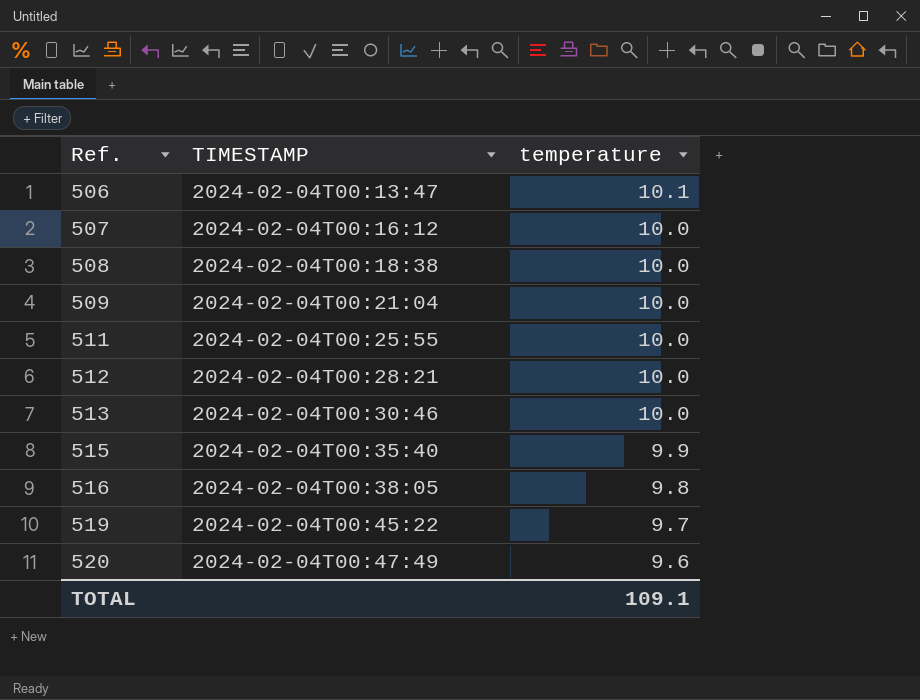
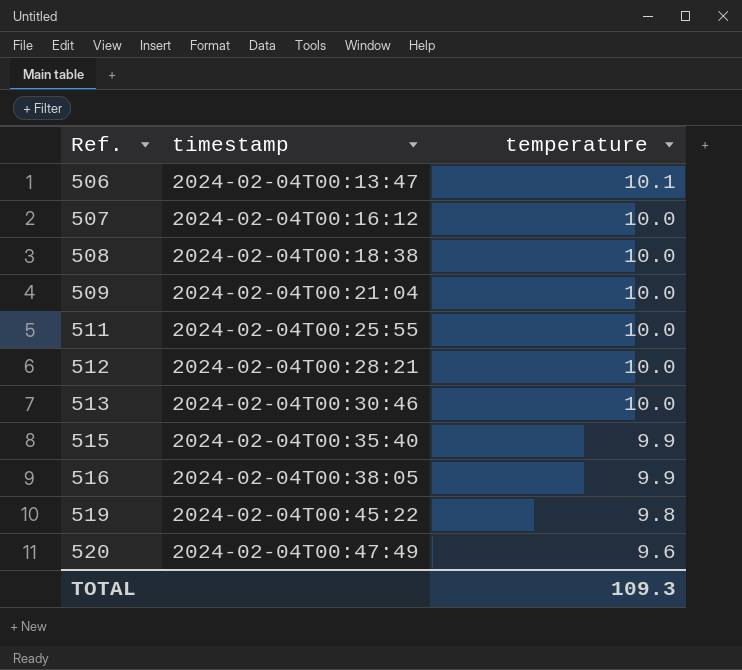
column name: TIMESTAMP -> timestamp
516 | temperature: 9.8 -> 9.9
519 | temperature: 9.7 -> 9.8
TOTAL | temperature: 109.1 -> 109.3

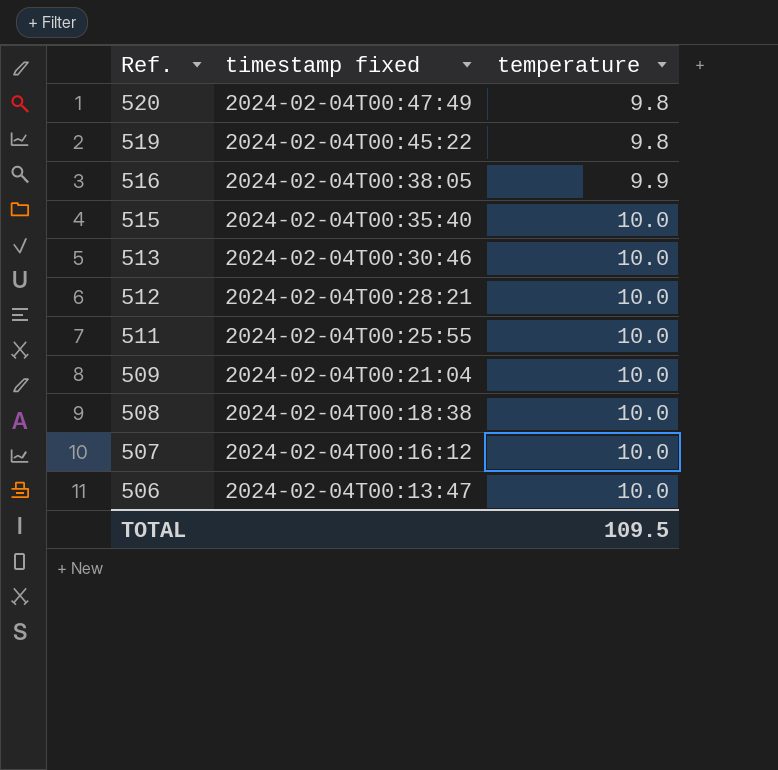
row order: Ref. ascending -> Ref. descending
column name: timestamp -> timestamp fixed
520 | temperature: 9.6 -> 9.8
515 | temperature: 9.9 -> 10.0
506 | temperature: 10.1 -> 10.0
TOTAL | temperature: 109.3 -> 109.5

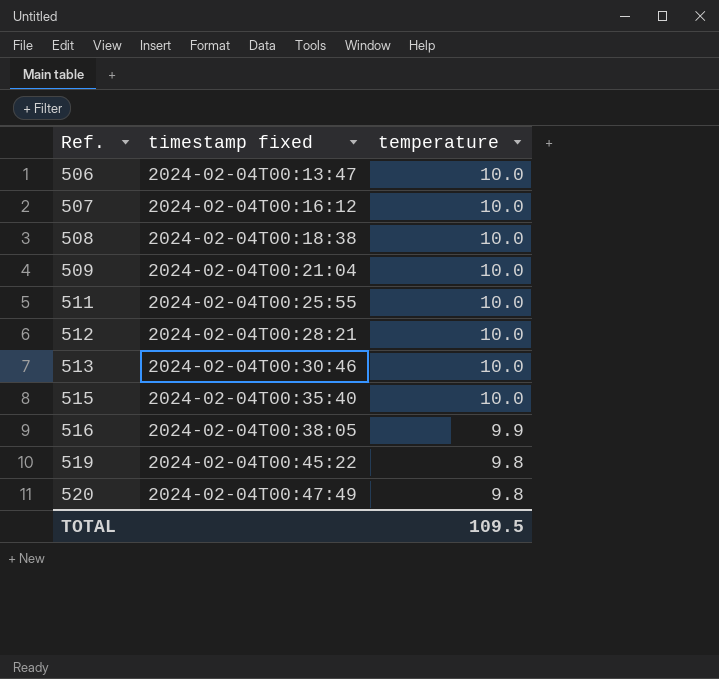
row order: Ref. descending -> Ref. ascending

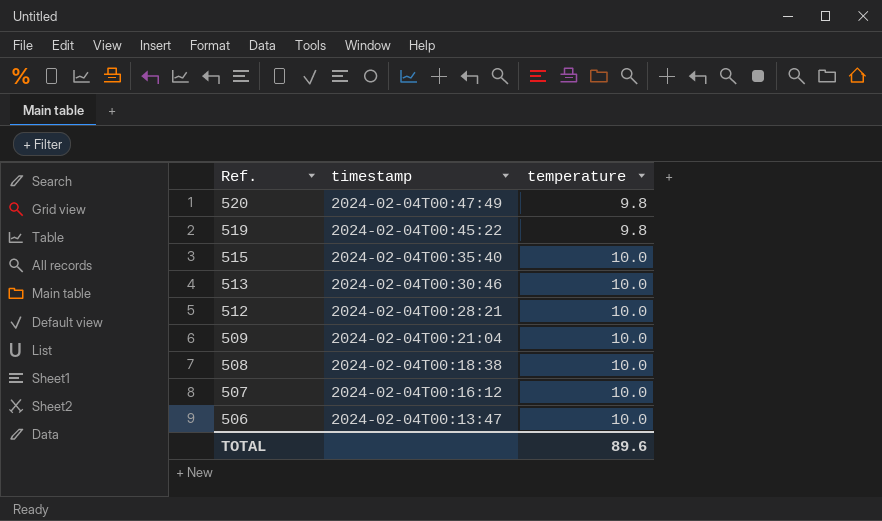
row order: Ref. ascending -> Ref. descending
column name: timestamp fixed -> timestamp
row 511: 2024-02-04T00:25:55 | 10.0 -> none
row 516: 2024-02-04T00:38:05 | 9.9 -> none
TOTAL | temperature: 109.5 -> 89.6

